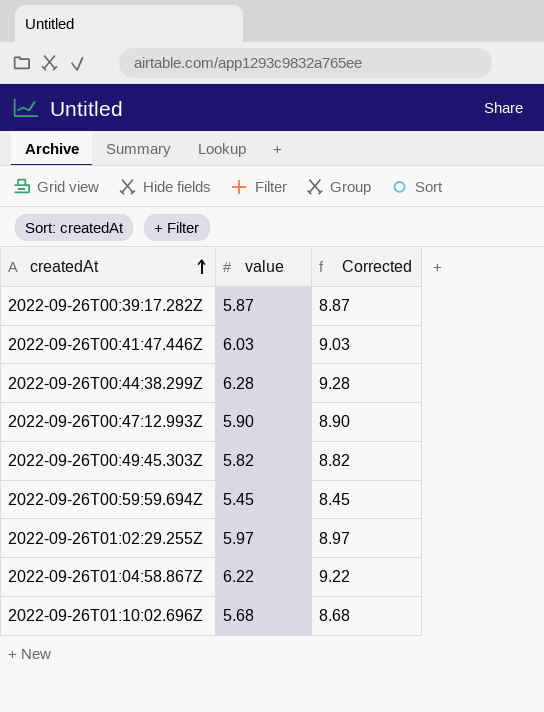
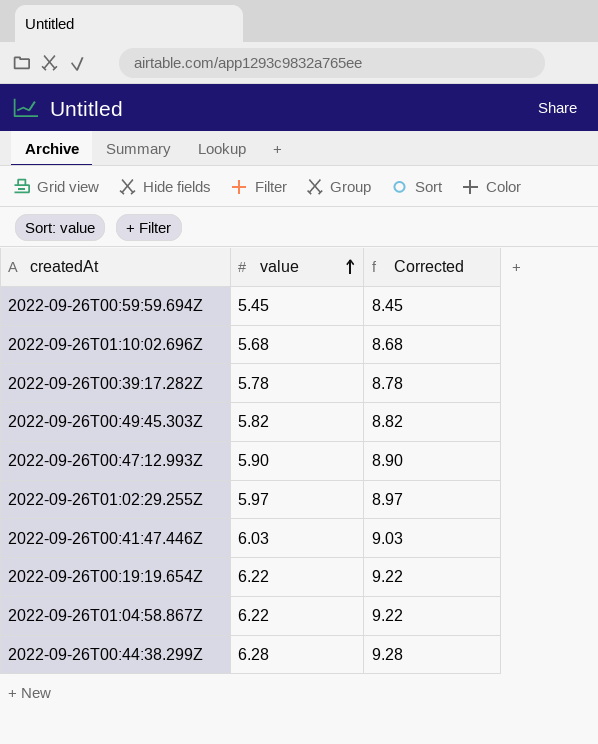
row order: createdAt ascending -> value ascending
2022-09-26T00:39:17.282Z | value: 5.87 -> 5.78
2022-09-26T00:39:17.282Z | Corrected: 8.87 -> 8.78
row 2022-09-26T00:19:19.654Z: none -> 6.22 | 9.22

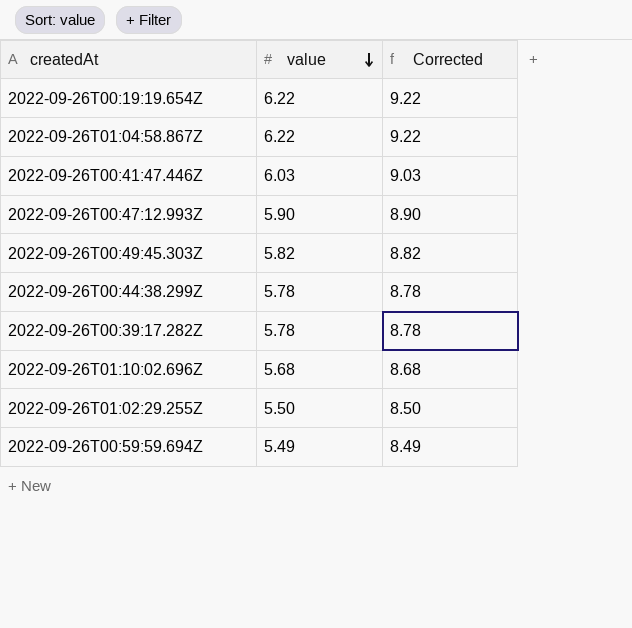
row order: value ascending -> value descending
2022-09-26T00:44:38.299Z | value: 6.28 -> 5.78
2022-09-26T00:44:38.299Z | Corrected: 9.28 -> 8.78
2022-09-26T01:02:29.255Z | value: 5.97 -> 5.50
2022-09-26T01:02:29.255Z | Corrected: 8.97 -> 8.50
2022-09-26T00:59:59.694Z | value: 5.45 -> 5.49
2022-09-26T00:59:59.694Z | Corrected: 8.45 -> 8.49

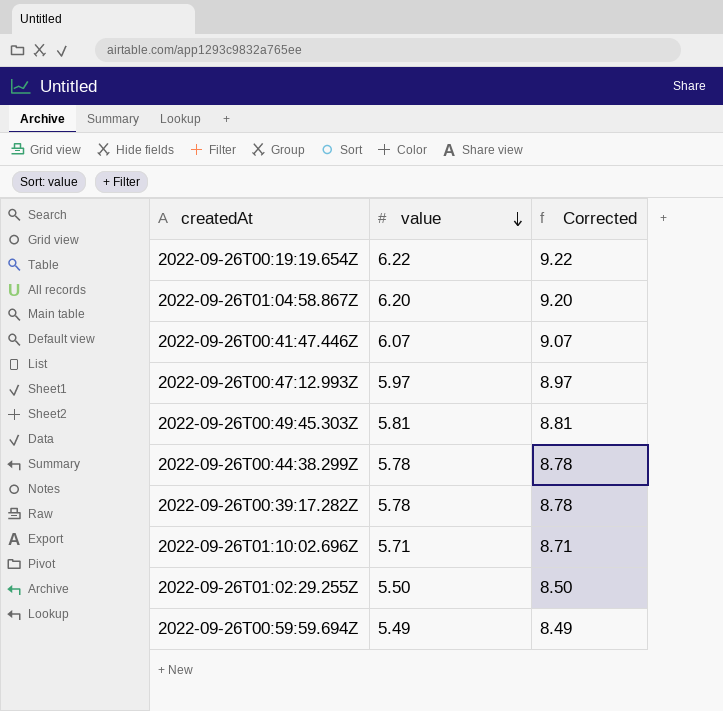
2022-09-26T01:04:58.867Z | value: 6.22 -> 6.20
2022-09-26T01:04:58.867Z | Corrected: 9.22 -> 9.20
2022-09-26T00:41:47.446Z | value: 6.03 -> 6.07
2022-09-26T00:41:47.446Z | Corrected: 9.03 -> 9.07
2022-09-26T00:47:12.993Z | value: 5.90 -> 5.97
2022-09-26T00:47:12.993Z | Corrected: 8.90 -> 8.97
2022-09-26T00:49:45.303Z | value: 5.82 -> 5.81
2022-09-26T00:49:45.303Z | Corrected: 8.82 -> 8.81
2022-09-26T01:10:02.696Z | value: 5.68 -> 5.71
2022-09-26T01:10:02.696Z | Corrected: 8.68 -> 8.71

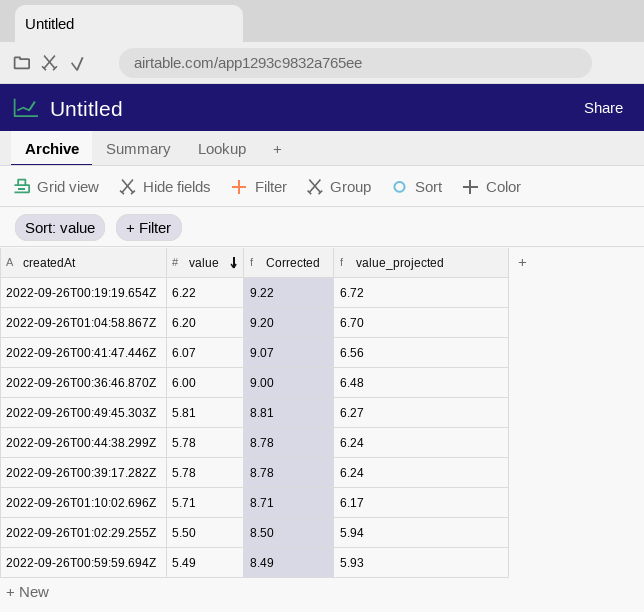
column value_projected | formula: none -> [value] * 1.08
row 2022-09-26T00:47:12.993Z: 5.97 | 8.97 -> none
row 2022-09-26T00:36:46.870Z: none -> 6.00 | 9.00 | 6.48

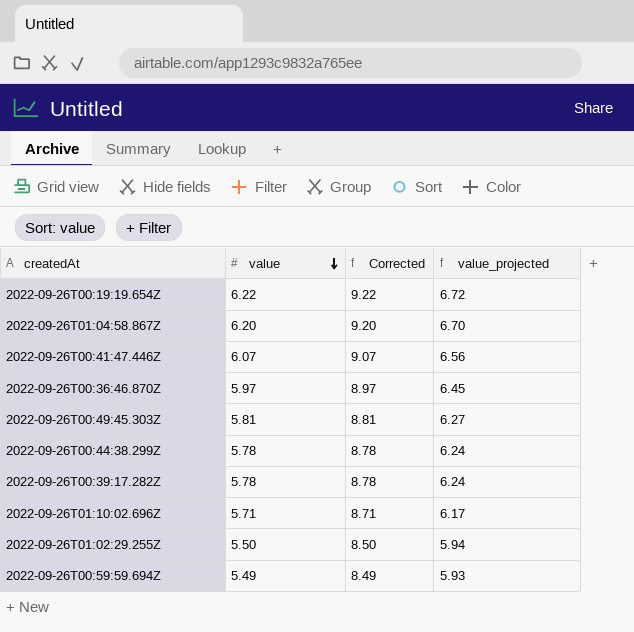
2022-09-26T00:36:46.870Z | value: 6.00 -> 5.97
2022-09-26T00:36:46.870Z | Corrected: 9.00 -> 8.97
2022-09-26T00:36:46.870Z | value_projected: 6.48 -> 6.45

